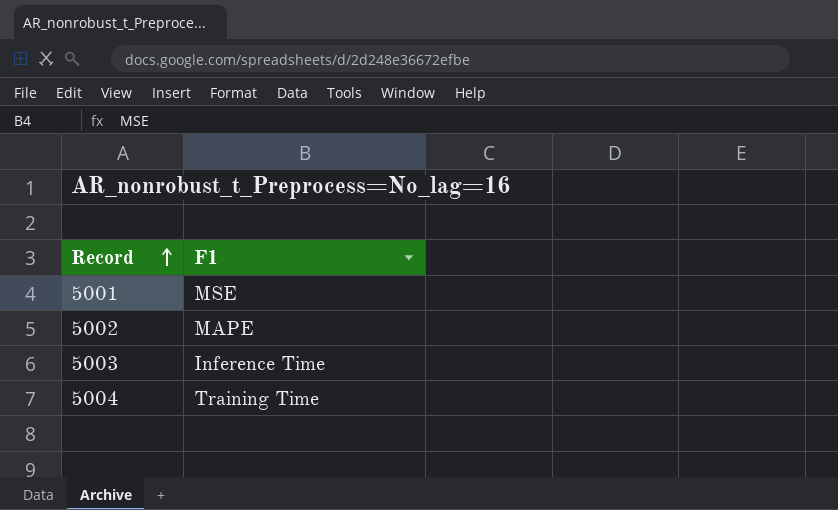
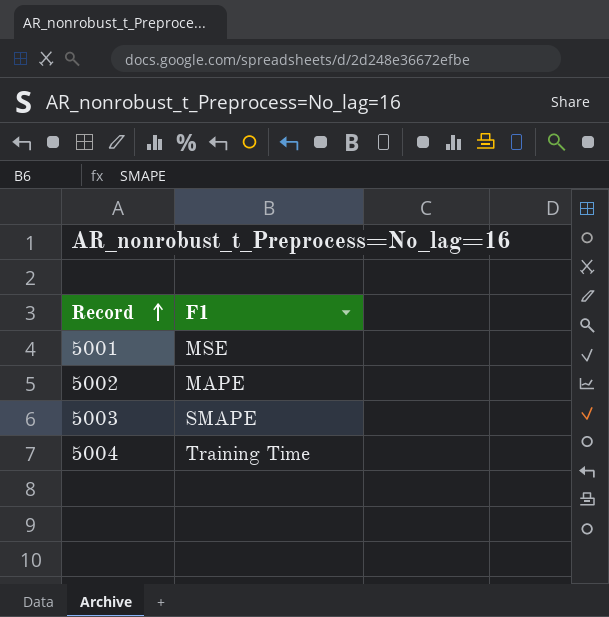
5003 | F1: Inference Time -> SMAPE

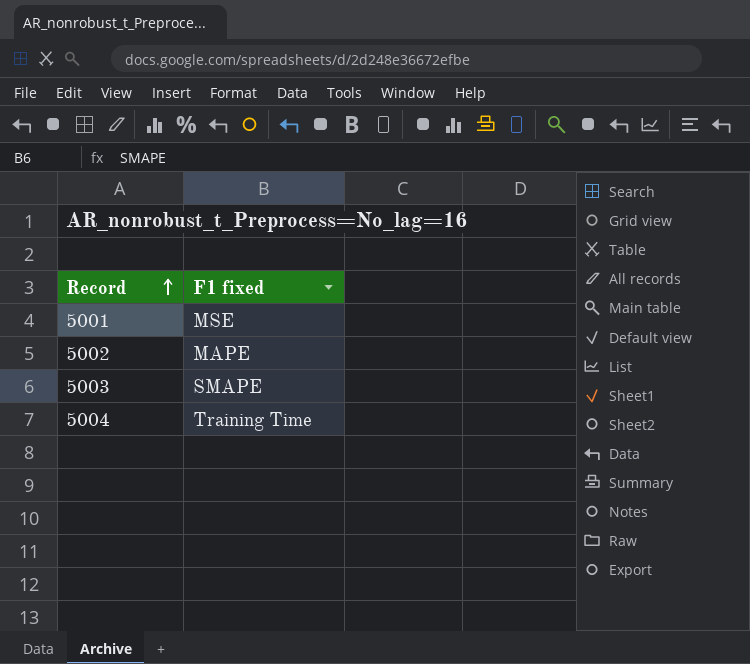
column name: F1 -> F1 fixed

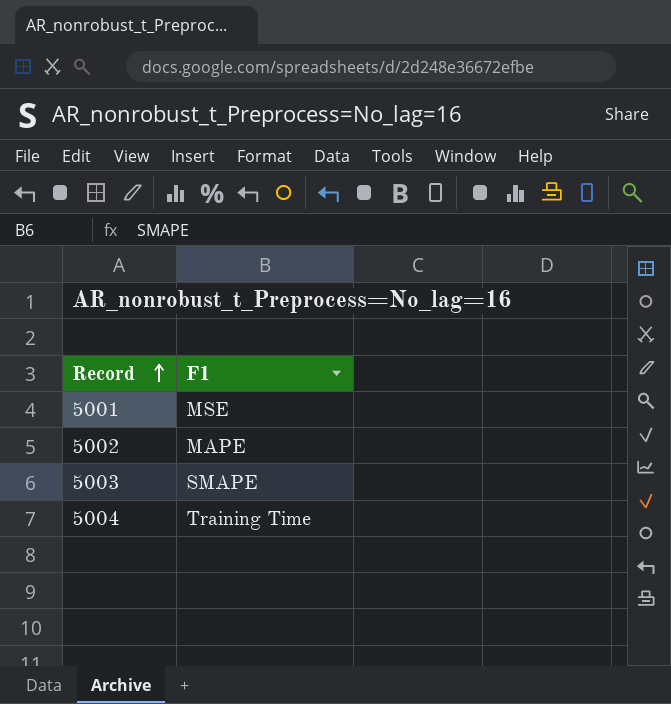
column name: F1 fixed -> F1

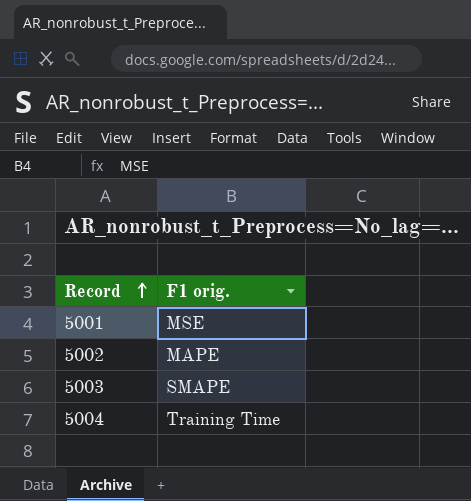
column name: F1 -> F1 orig.

